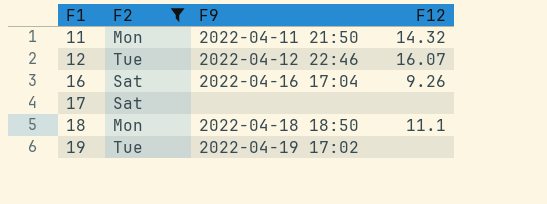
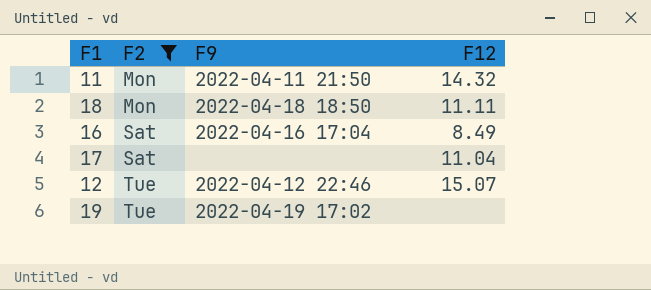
row order: F1 ascending -> F2 ascending
18 | F12: 11.1 -> 11.11
16 | F12: 9.26 -> 8.49
17 | F12: none -> 11.04
12 | F12: 16.07 -> 15.07

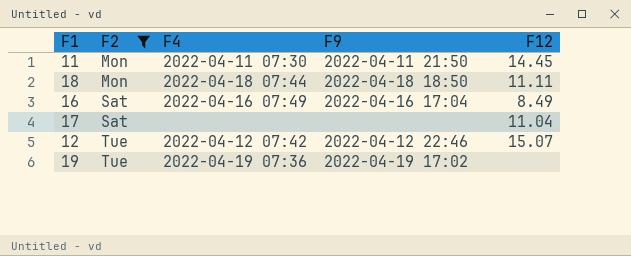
column F4 | position: none -> 3
11 | F12: 14.32 -> 14.45

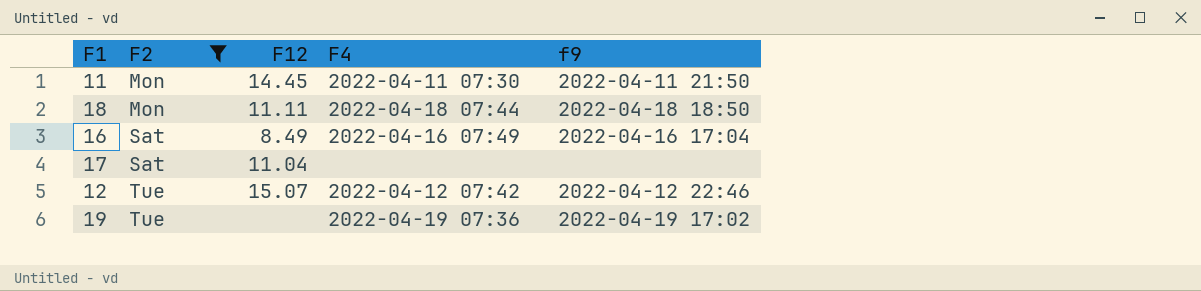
column F12 | position: 5 -> 3
column name: F9 -> f9

